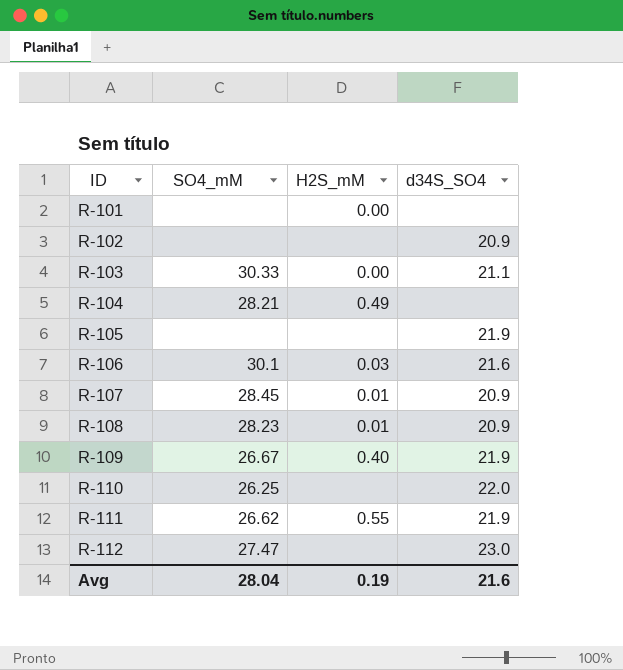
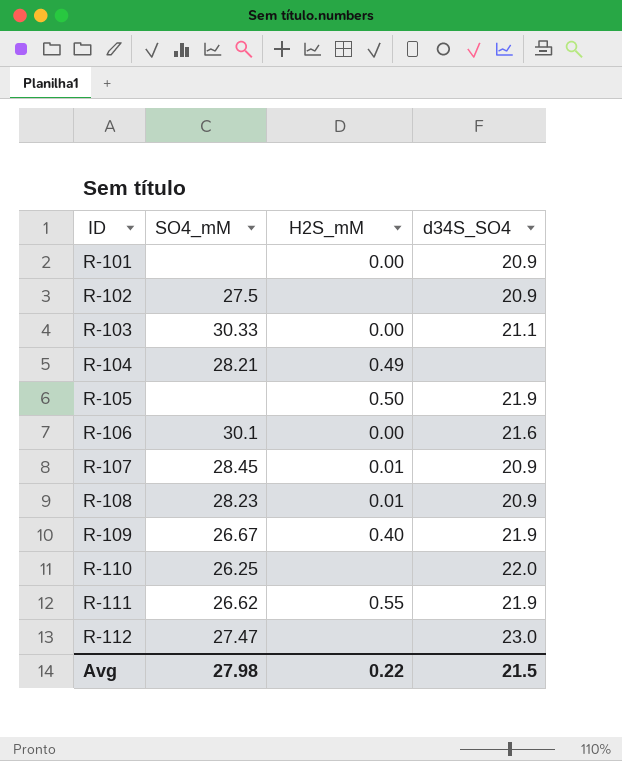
R-101 | d34S_SO4: none -> 20.9
R-102 | SO4_mM: none -> 27.5
R-105 | H2S_mM: none -> 0.50
R-106 | H2S_mM: 0.03 -> 0.00
Avg | SO4_mM: 28.04 -> 27.98
Avg | H2S_mM: 0.19 -> 0.22
Avg | d34S_SO4: 21.6 -> 21.5

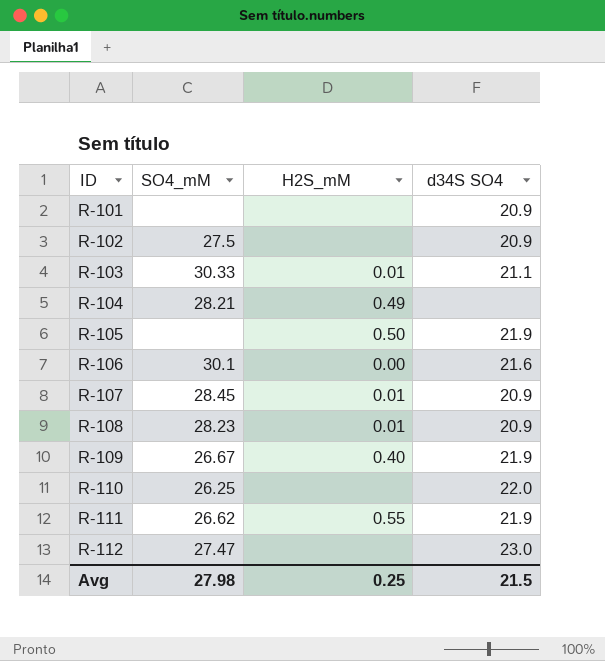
column name: d34S_SO4 -> d34S SO4
R-101 | H2S_mM: 0.00 -> none
R-103 | H2S_mM: 0.00 -> 0.01
Avg | H2S_mM: 0.22 -> 0.25

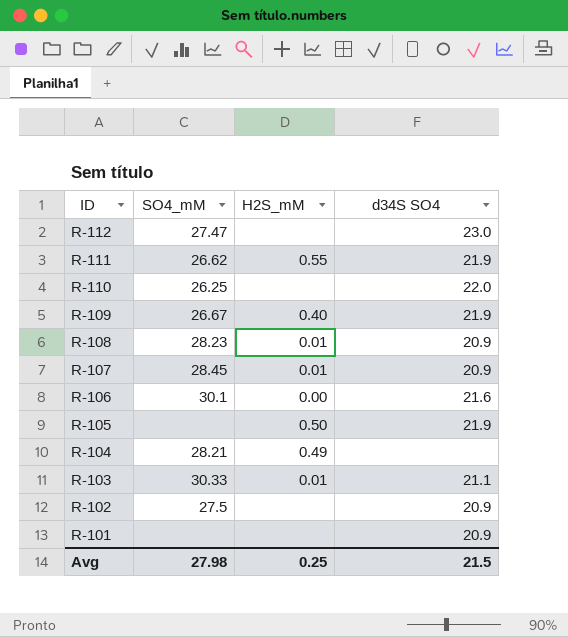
row order: ID ascending -> ID descending

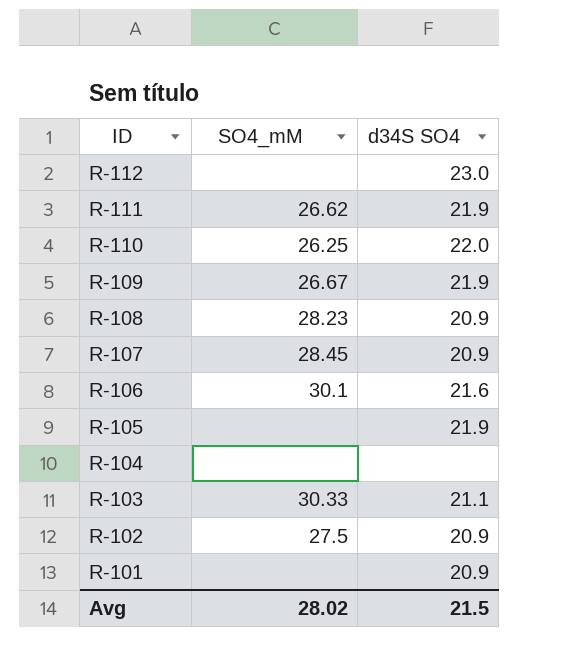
column H2S_mM | position: 3 -> none
R-112 | SO4_mM: 27.47 -> none
R-104 | SO4_mM: 28.21 -> none
Avg | SO4_mM: 27.98 -> 28.02

